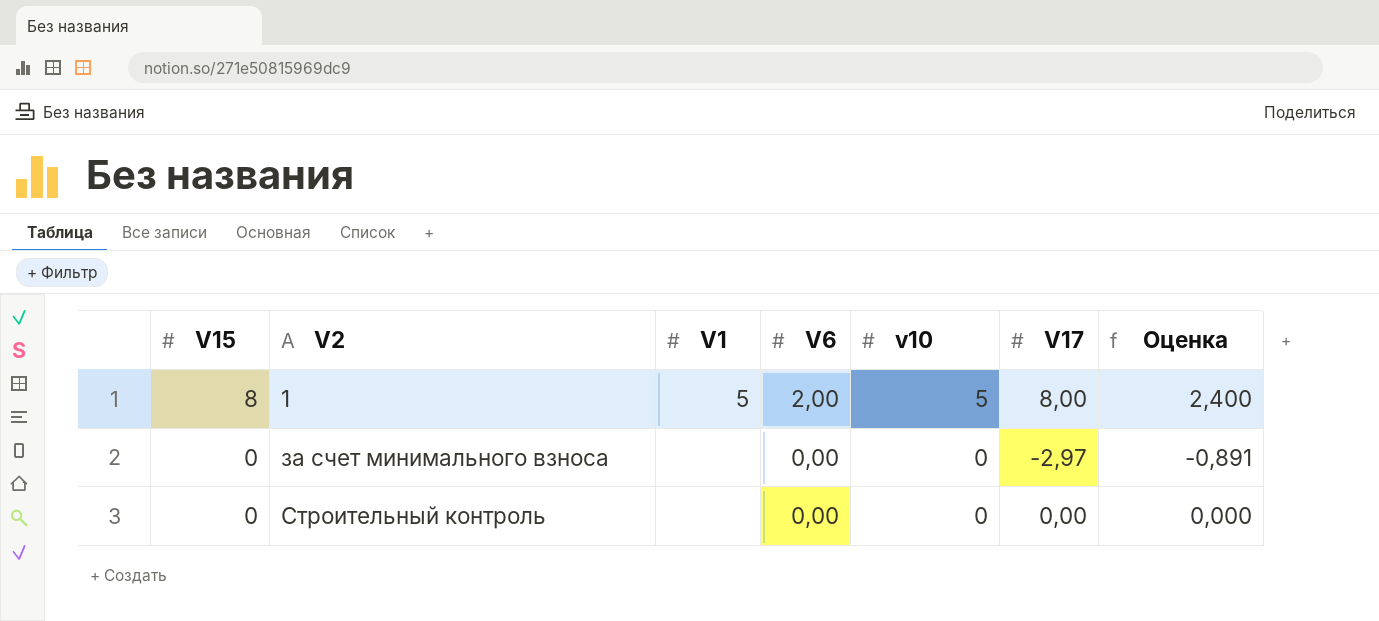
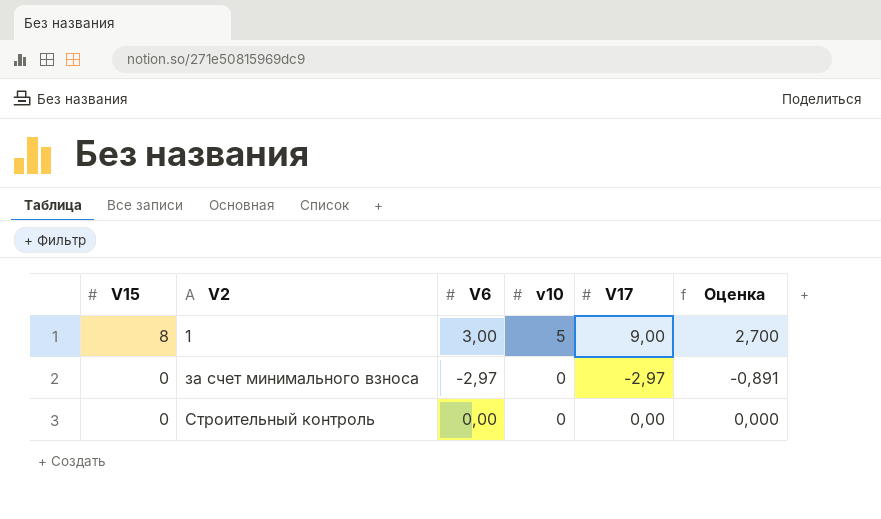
column V1 | position: 3 -> none
1 | V6: 2,00 -> 3,00
1 | V17: 8,00 -> 9,00
1 | Оценка: 2,400 -> 2,700
за счет минимального взноса | V6: 0,00 -> -2,97

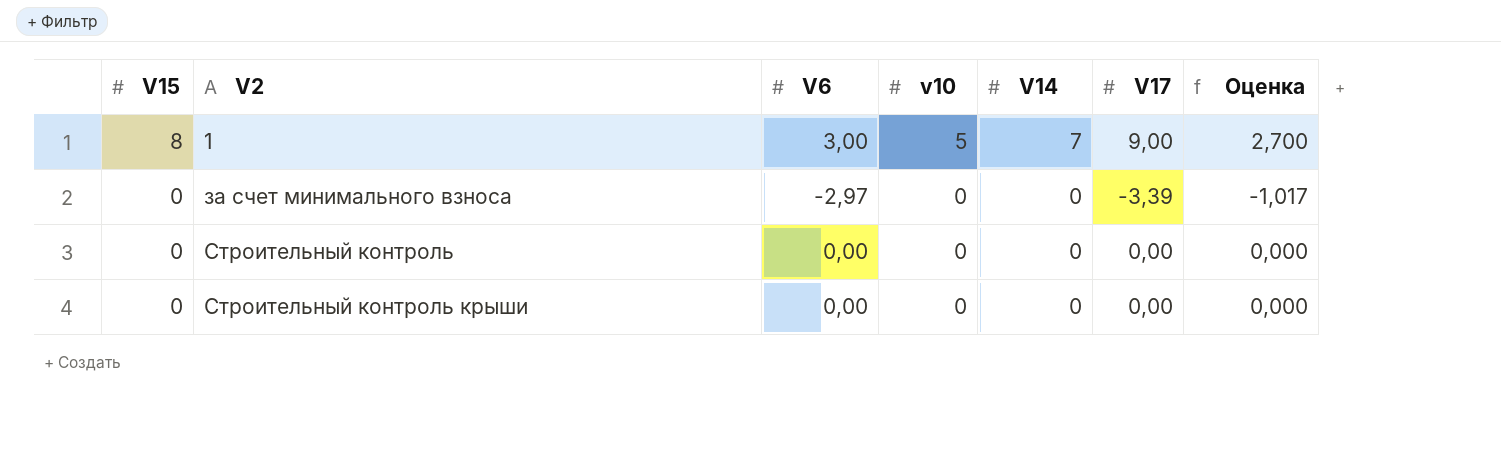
column V14 | position: none -> 5
за счет минимального взноса | V17: -2,97 -> -3,39
за счет минимального взноса | Оценка: -0,891 -> -1,017
row Строительный контроль крыши: none -> 0 | 0,00 | 0 | 0 | 0,00 | 0,000

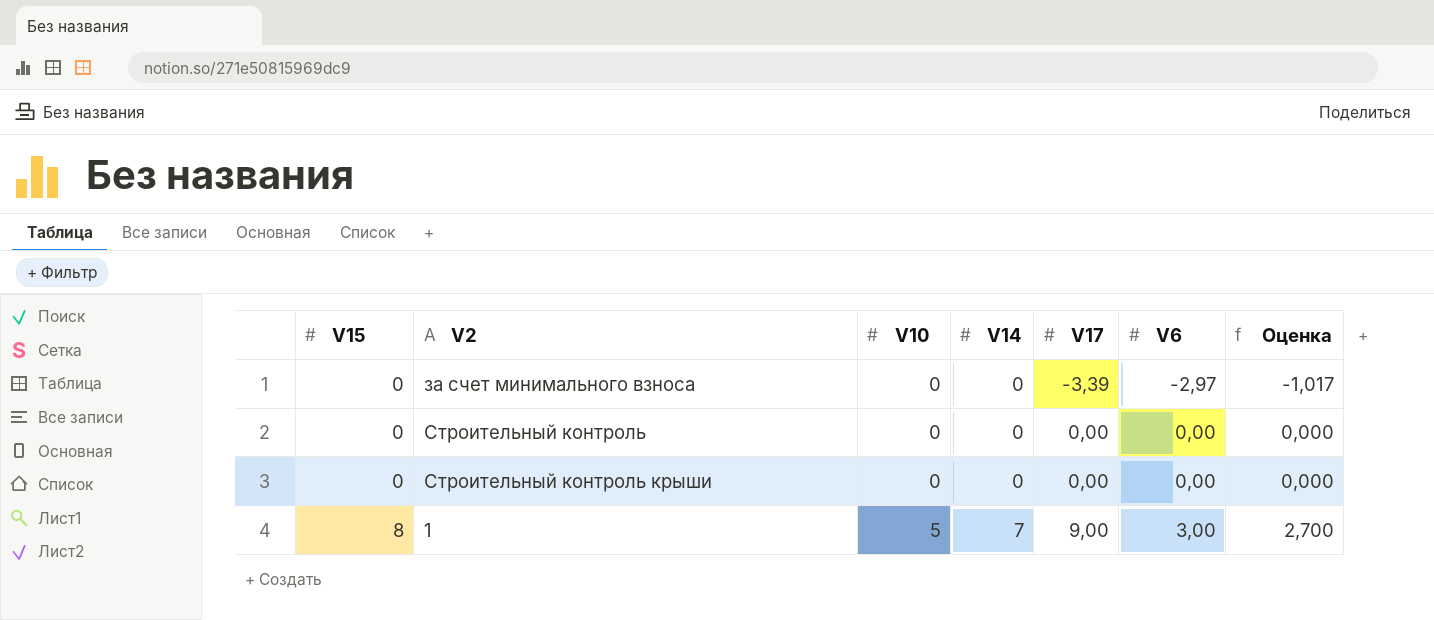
row order: V15 descending -> V15 ascending
column name: v10 -> V10
column V6 | position: 3 -> 6

